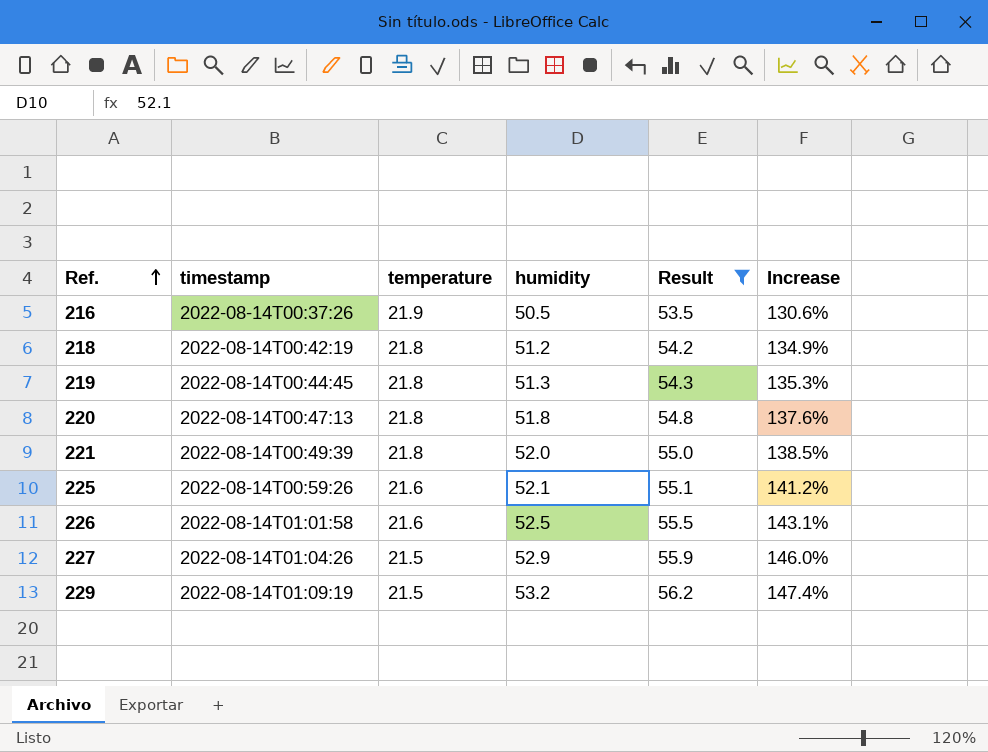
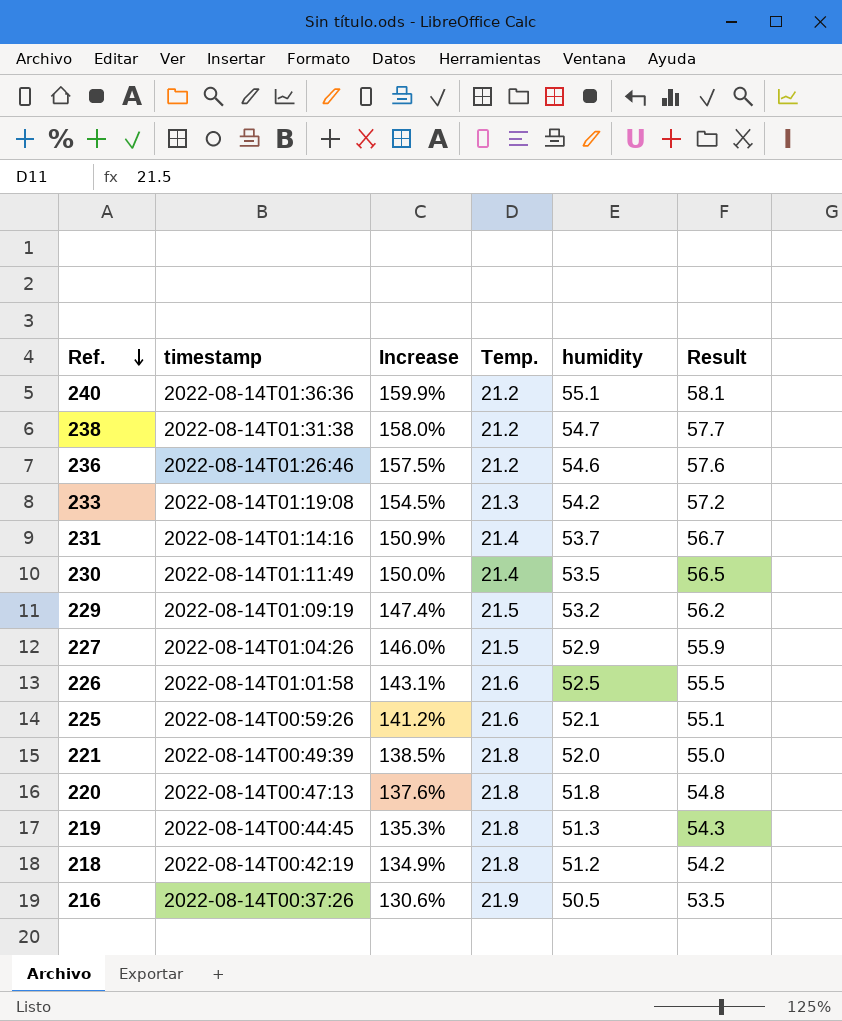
filter: Result <= 56.2 -> none
row order: Ref. ascending -> Ref. descending
column Increase | position: 6 -> 3
column name: temperature -> Temp.

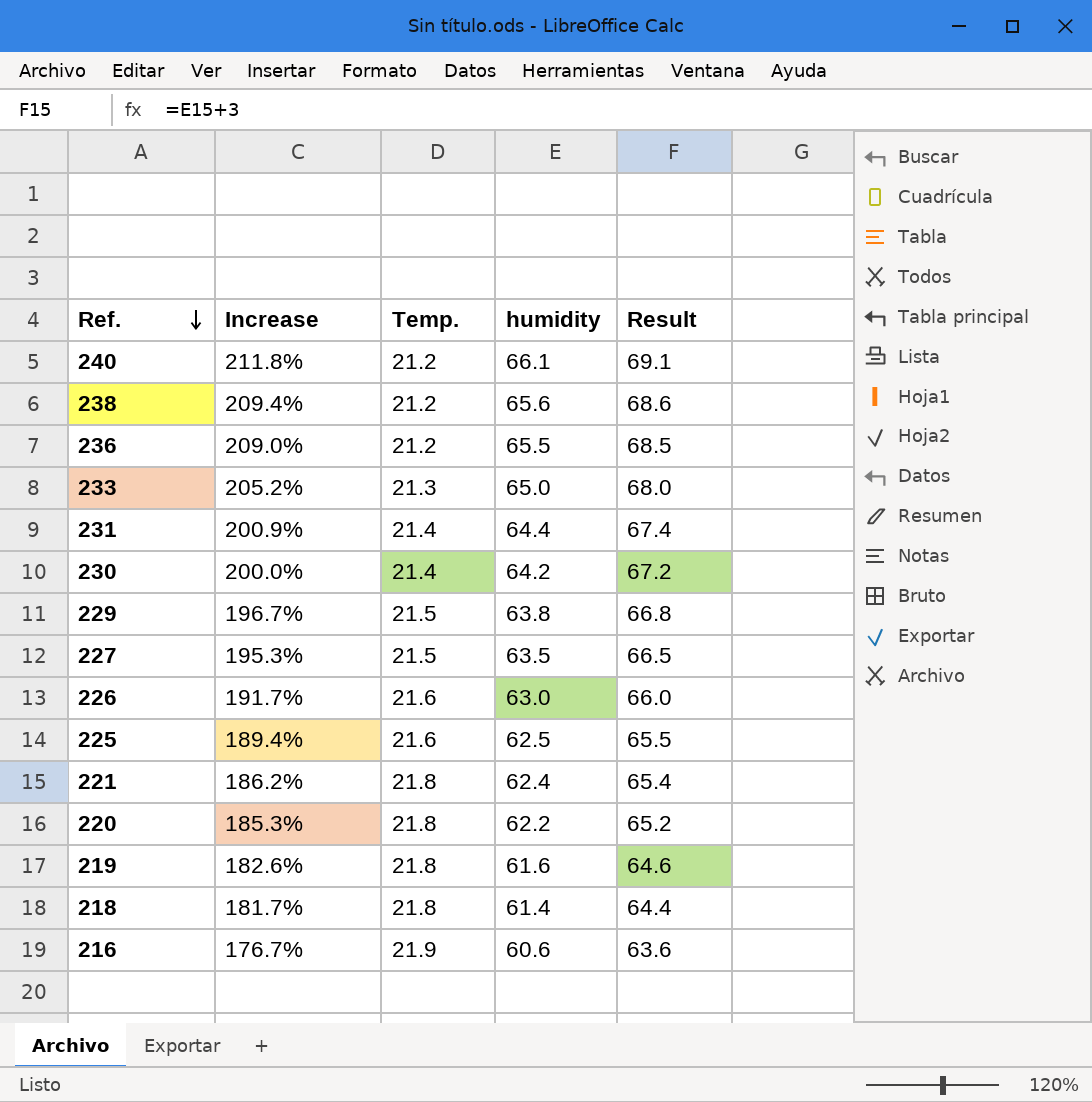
column timestamp | position: 2 -> none
240 | Increase: 159.9% -> 211.8%
240 | humidity: 55.1 -> 66.1
240 | Result: 58.1 -> 69.1
238 | Increase: 158.0% -> 209.4%
238 | humidity: 54.7 -> 65.6
238 | Result: 57.7 -> 68.6
236 | Increase: 157.5% -> 209.0%
236 | humidity: 54.6 -> 65.5
236 | Result: 57.6 -> 68.5
233 | Increase: 154.5% -> 205.2%
233 | humidity: 54.2 -> 65.0
233 | Result: 57.2 -> 68.0
231 | Increase: 150.9% -> 200.9%
231 | humidity: 53.7 -> 64.4
231 | Result: 56.7 -> 67.4
230 | Increase: 150.0% -> 200.0%
230 | humidity: 53.5 -> 64.2
230 | Result: 56.5 -> 67.2
229 | Increase: 147.4% -> 196.7%
229 | humidity: 53.2 -> 63.8
229 | Result: 56.2 -> 66.8
227 | Increase: 146.0% -> 195.3%
227 | humidity: 52.9 -> 63.5
227 | Result: 55.9 -> 66.5
226 | Increase: 143.1% -> 191.7%
226 | humidity: 52.5 -> 63.0
226 | Result: 55.5 -> 66.0
225 | Increase: 141.2% -> 189.4%
225 | humidity: 52.1 -> 62.5
225 | Result: 55.1 -> 65.5
221 | Increase: 138.5% -> 186.2%
221 | humidity: 52.0 -> 62.4
221 | Result: 55.0 -> 65.4
220 | Increase: 137.6% -> 185.3%
220 | humidity: 51.8 -> 62.2
220 | Result: 54.8 -> 65.2
219 | Increase: 135.3% -> 182.6%
219 | humidity: 51.3 -> 61.6
219 | Result: 54.3 -> 64.6
218 | Increase: 134.9% -> 181.7%
218 | humidity: 51.2 -> 61.4
218 | Result: 54.2 -> 64.4
216 | Increase: 130.6% -> 176.7%
216 | humidity: 50.5 -> 60.6
216 | Result: 53.5 -> 63.6

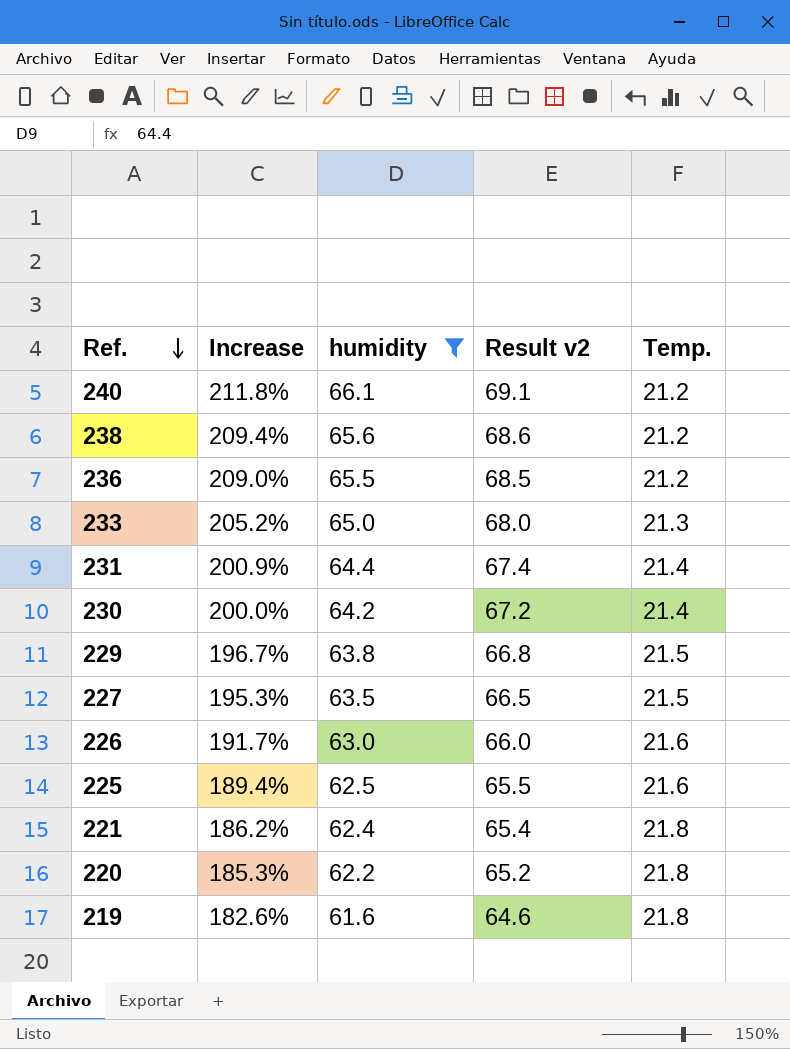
filter: none -> humidity >= 61.6
column name: Result -> Result v2
column Temp. | position: 3 -> 5

